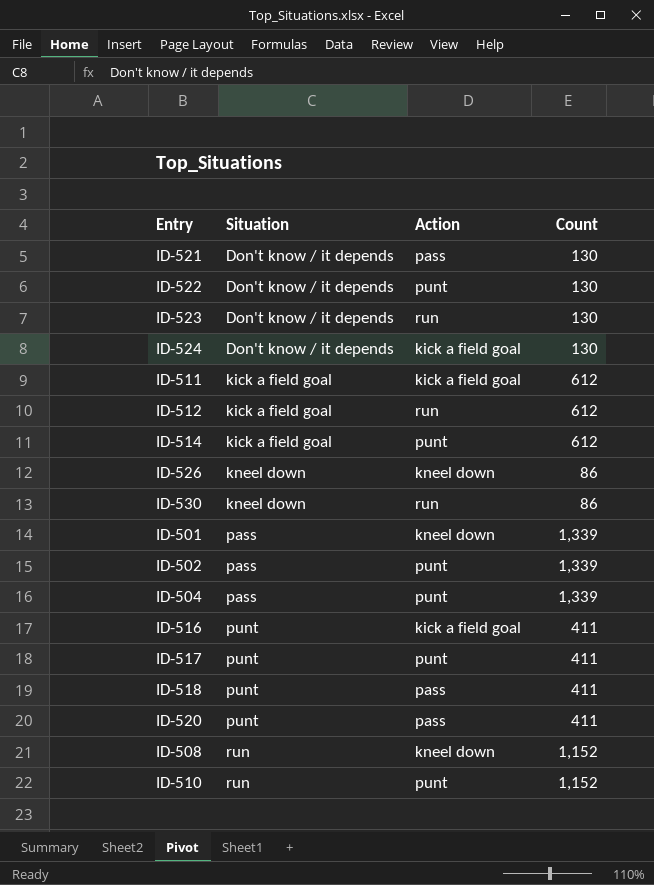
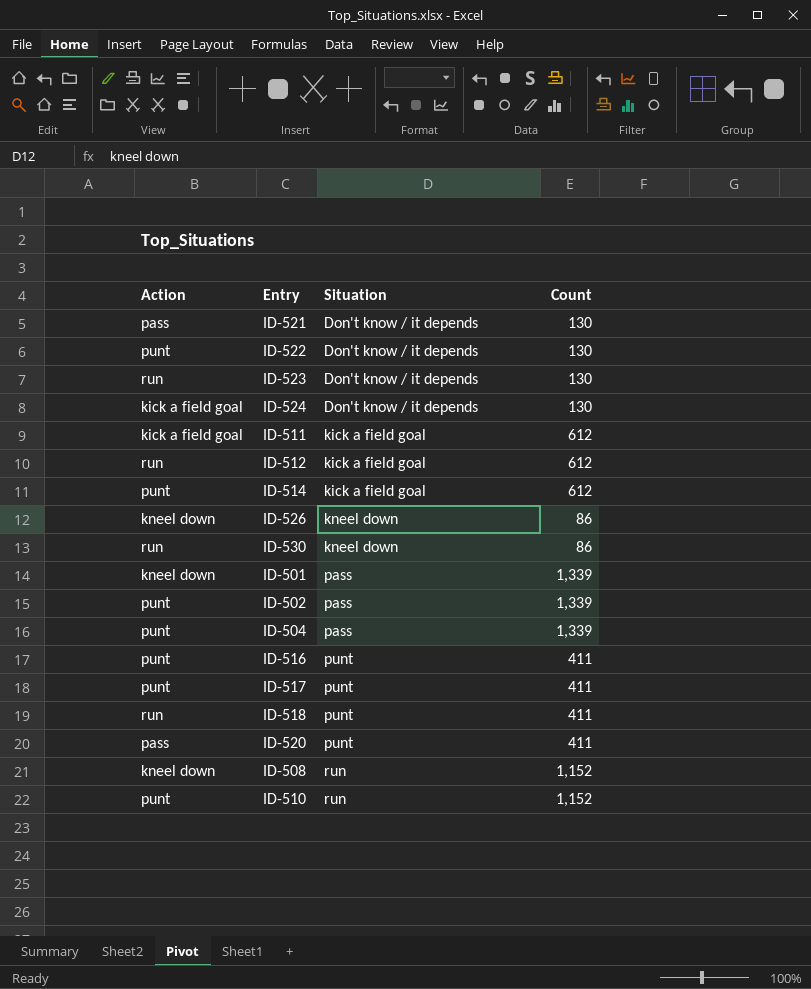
column Action | position: 3 -> 1
ID-516 | Action: kick a field goal -> punt
ID-518 | Action: pass -> run

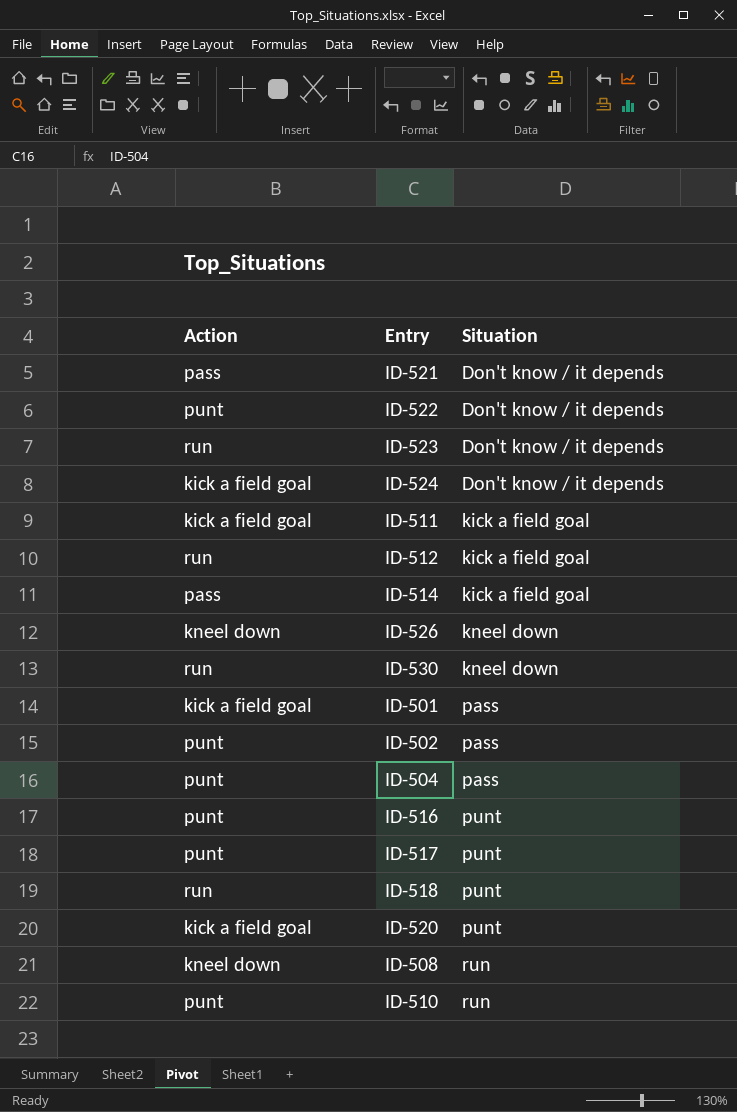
column Count | position: 4 -> none
ID-514 | Action: punt -> pass
ID-501 | Action: kneel down -> kick a field goal
ID-520 | Action: pass -> kick a field goal

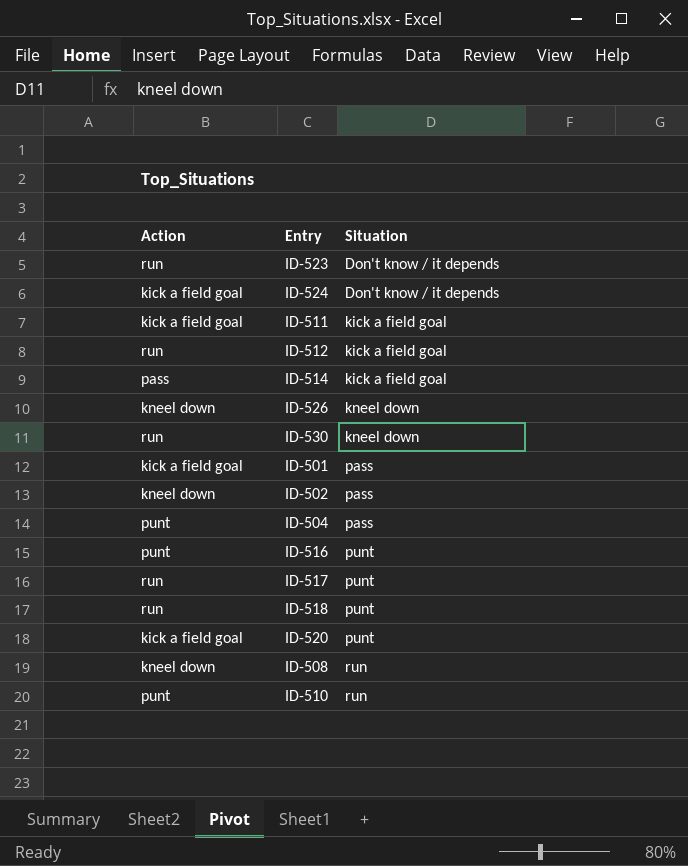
row ID-521: pass | Don't know / it depends -> none
row ID-522: punt | Don't know / it depends -> none
ID-502 | Action: punt -> kneel down
ID-517 | Action: punt -> run

